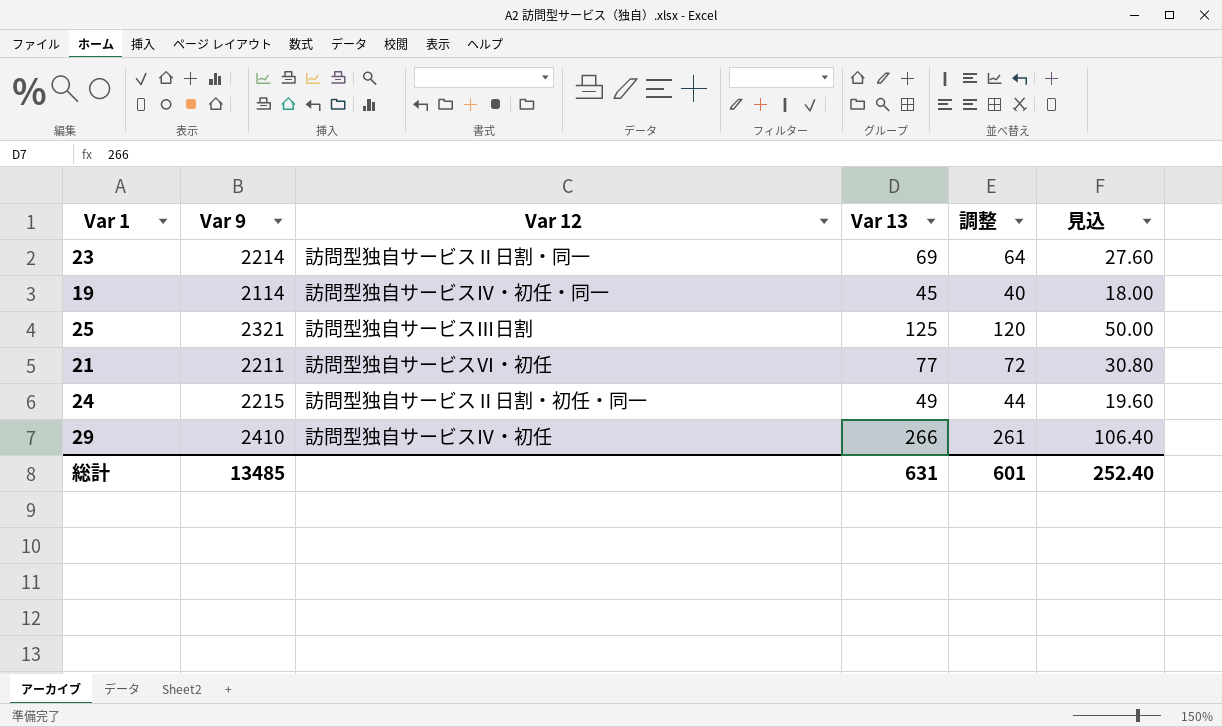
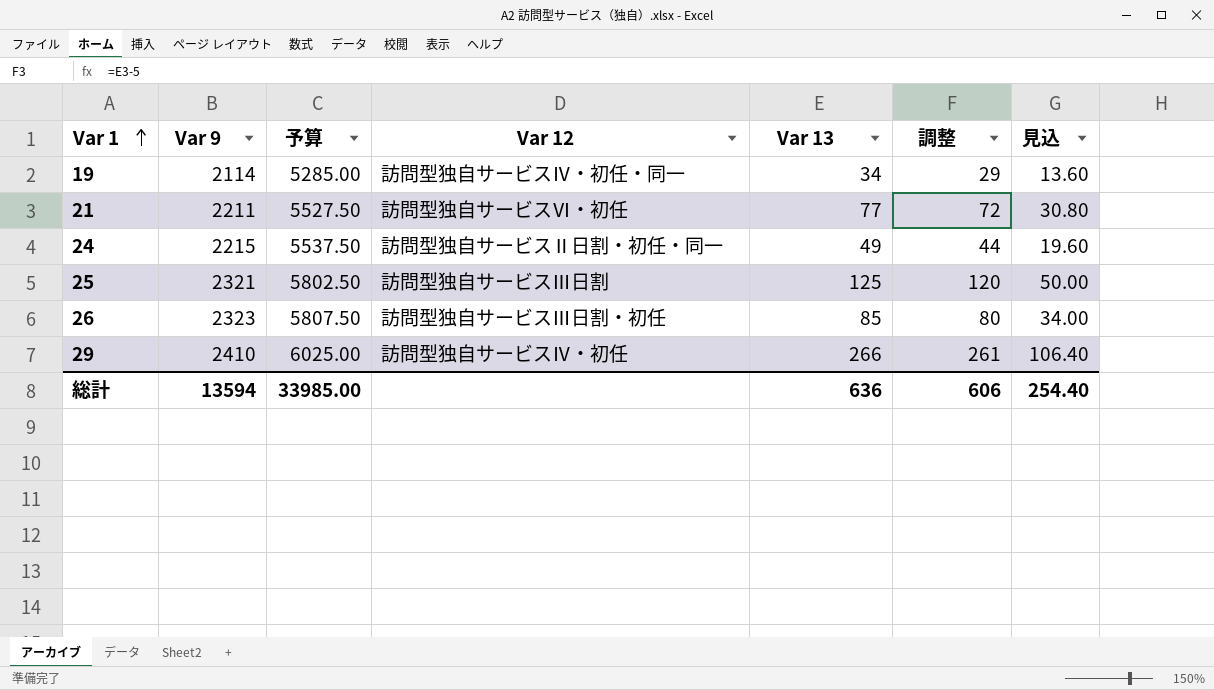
row order: none -> Var 1 ascending
column 予算 | formula: none -> [Var 9] * 2.5
row 23: 2214 | 訪問型独自サービスⅡ日割・同一 | 69 | 64 | 27.60 -> none
19 | Var 13: 45 -> 34
19 | 調整: 40 -> 29
19 | 見込: 18.00 -> 13.60
row 26: none -> 2323 | 5807.50 | 訪問型独自サービスⅢ日割・初任 | 85 | 80 | 34.00
総計 | Var 9: 13485 -> 13594
総計 | Var 13: 631 -> 636
総計 | 調整: 601 -> 606
総計 | 見込: 252.40 -> 254.40

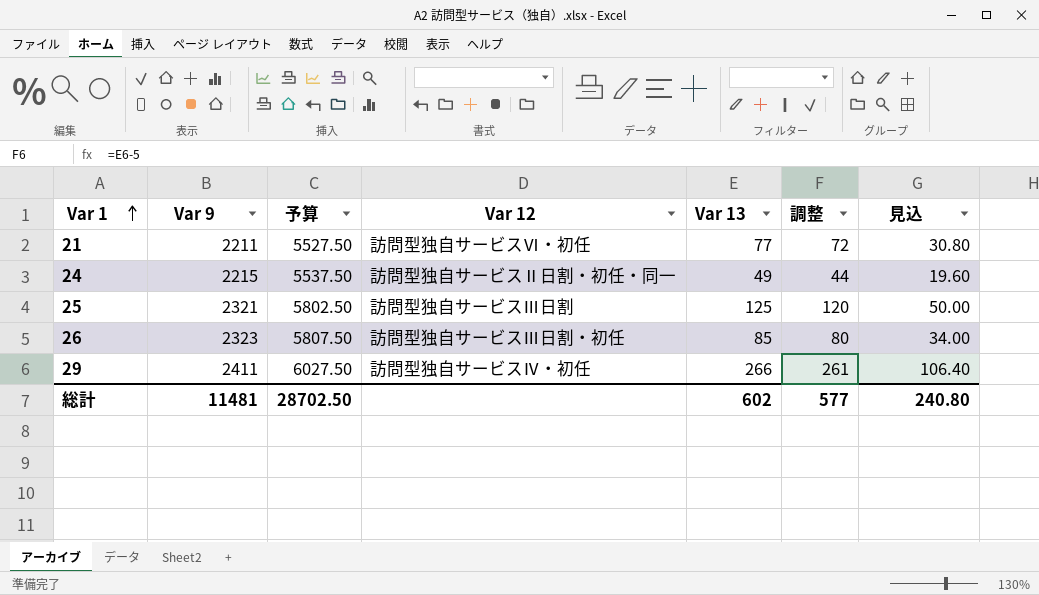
row 19: 2114 | 5285.00 | 訪問型独自サービスⅣ・初任・同一 | 34 | 29 | 13.60 -> none
29 | Var 9: 2410 -> 2411
29 | 予算: 6025.00 -> 6027.50
総計 | Var 9: 13594 -> 11481
総計 | 予算: 33985.00 -> 28702.50
総計 | Var 13: 636 -> 602
総計 | 調整: 606 -> 577
総計 | 見込: 254.40 -> 240.80

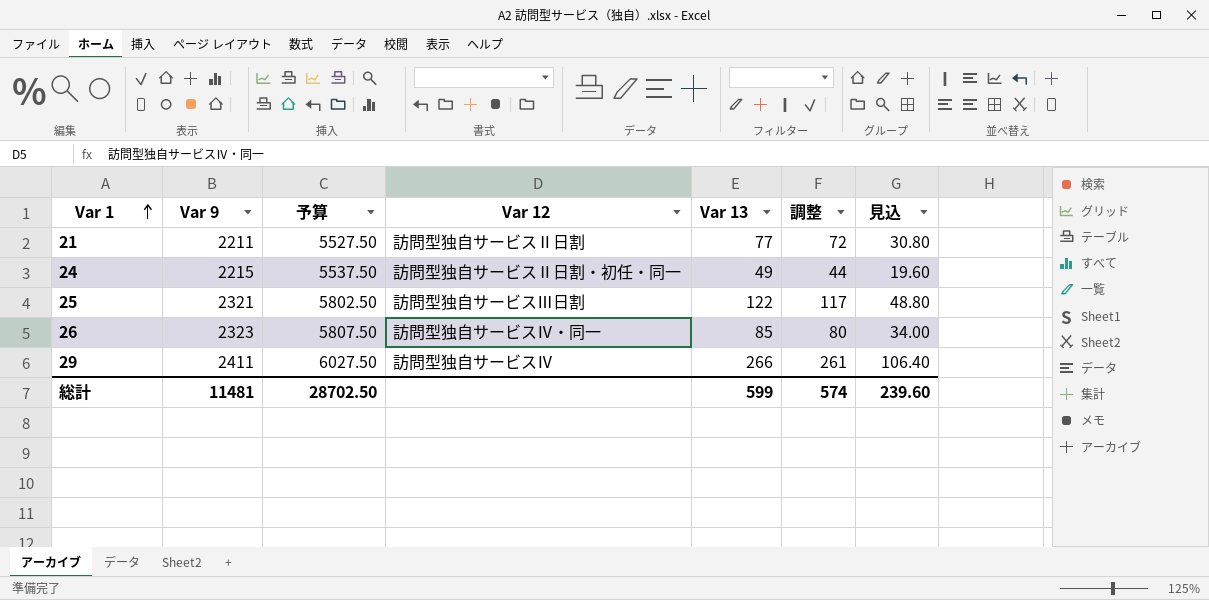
21 | Var 12: 訪問型独自サービスⅥ・初任 -> 訪問型独自サービスⅡ日割
25 | Var 13: 125 -> 122
25 | 調整: 120 -> 117
25 | 見込: 50.00 -> 48.80
26 | Var 12: 訪問型独自サービスⅢ日割・初任 -> 訪問型独自サービスⅣ・同一
29 | Var 12: 訪問型独自サービスⅣ・初任 -> 訪問型独自サービスⅣ
総計 | Var 13: 602 -> 599
総計 | 調整: 577 -> 574
総計 | 見込: 240.80 -> 239.60

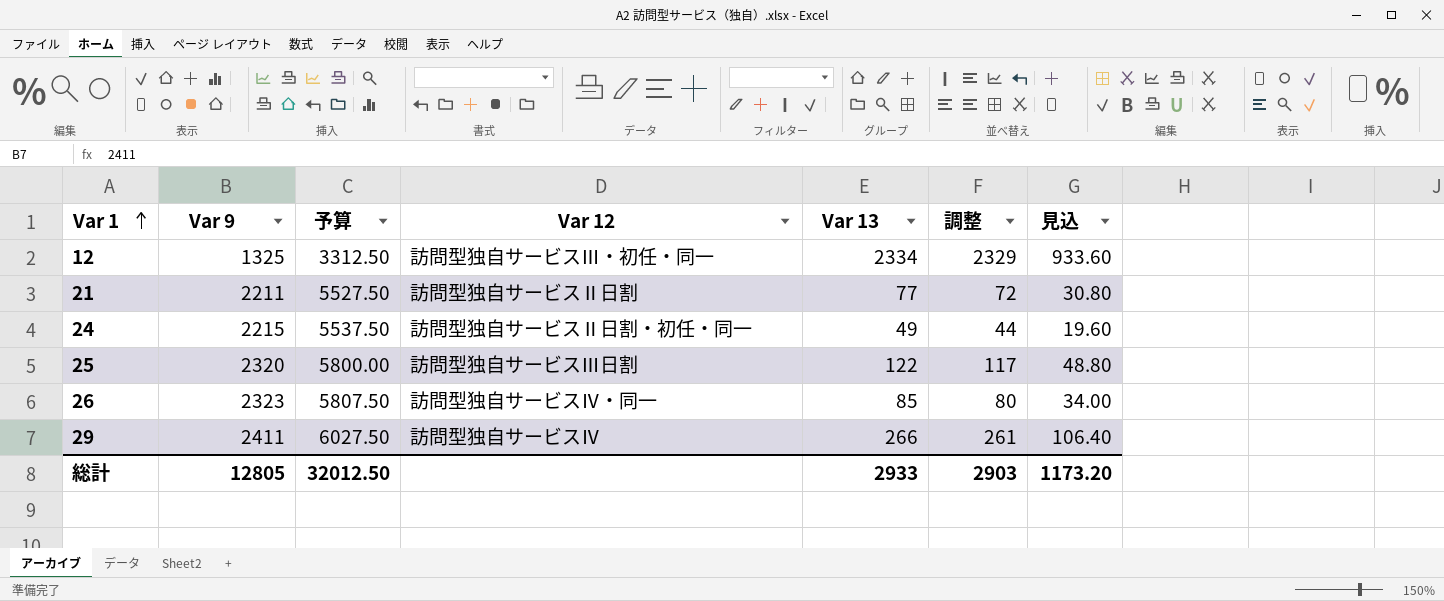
row 12: none -> 1325 | 3312.50 | 訪問型独自サービスⅢ・初任・同一 | 2334 | 2329 | 933.60
25 | Var 9: 2321 -> 2320
25 | 予算: 5802.50 -> 5800.00
総計 | Var 9: 11481 -> 12805
総計 | 予算: 28702.50 -> 32012.50
総計 | Var 13: 599 -> 2933
総計 | 調整: 574 -> 2903
総計 | 見込: 239.60 -> 1173.20

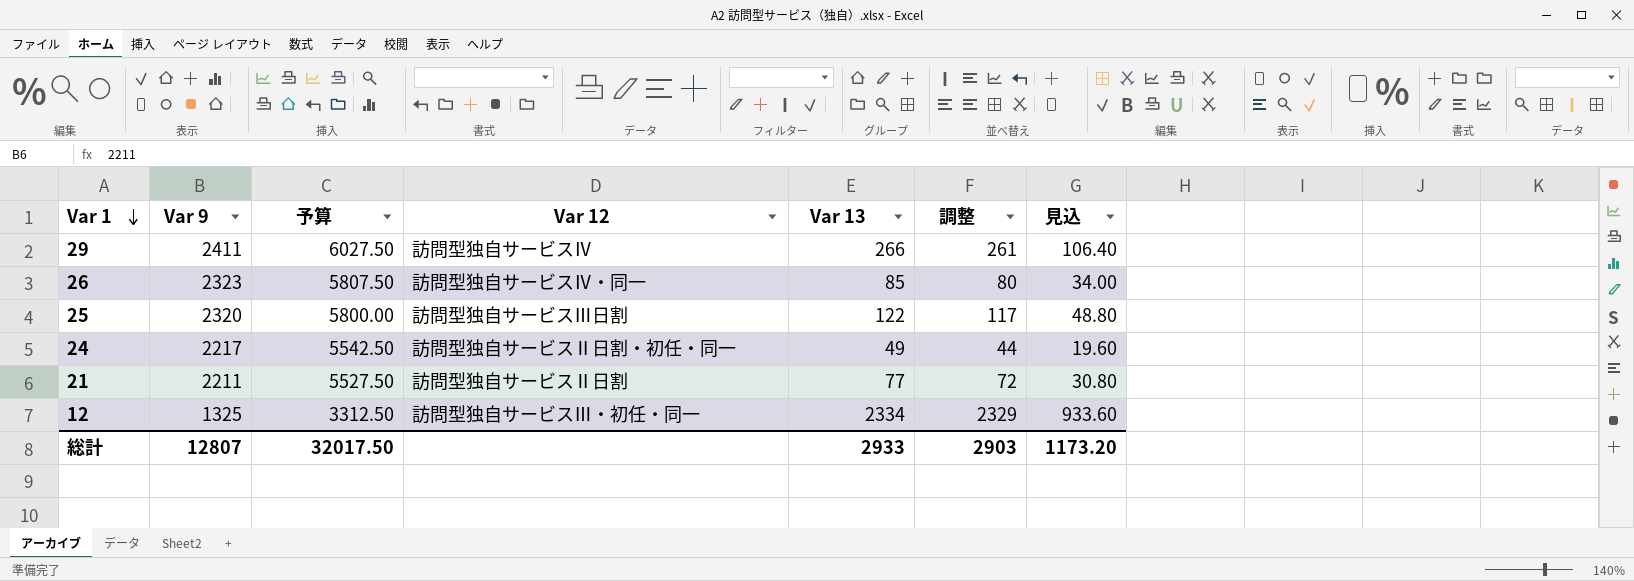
row order: Var 1 ascending -> Var 1 descending
24 | Var 9: 2215 -> 2217
24 | 予算: 5537.50 -> 5542.50
総計 | Var 9: 12805 -> 12807
総計 | 予算: 32012.50 -> 32017.50

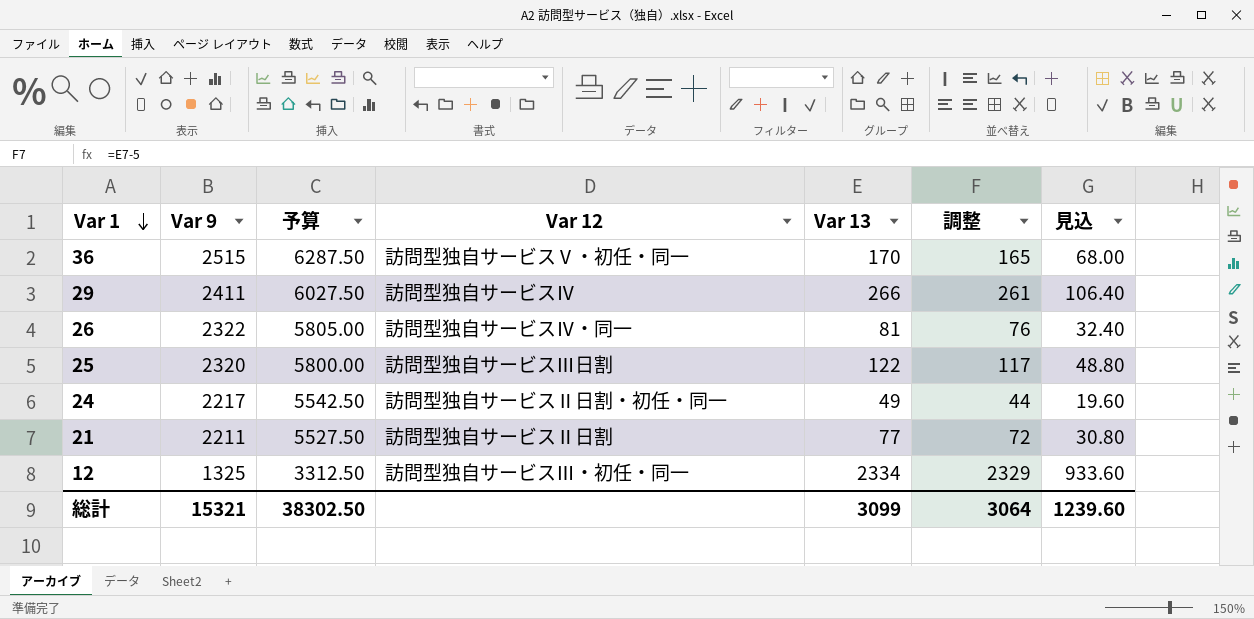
row 36: none -> 2515 | 6287.50 | 訪問型独自サービスⅤ・初任・同一 | 170 | 165 | 68.00
26 | Var 9: 2323 -> 2322
26 | 予算: 5807.50 -> 5805.00
26 | Var 13: 85 -> 81
26 | 調整: 80 -> 76
26 | 見込: 34.00 -> 32.40
総計 | Var 9: 12807 -> 15321
総計 | 予算: 32017.50 -> 38302.50
総計 | Var 13: 2933 -> 3099
総計 | 調整: 2903 -> 3064
総計 | 見込: 1173.20 -> 1239.60

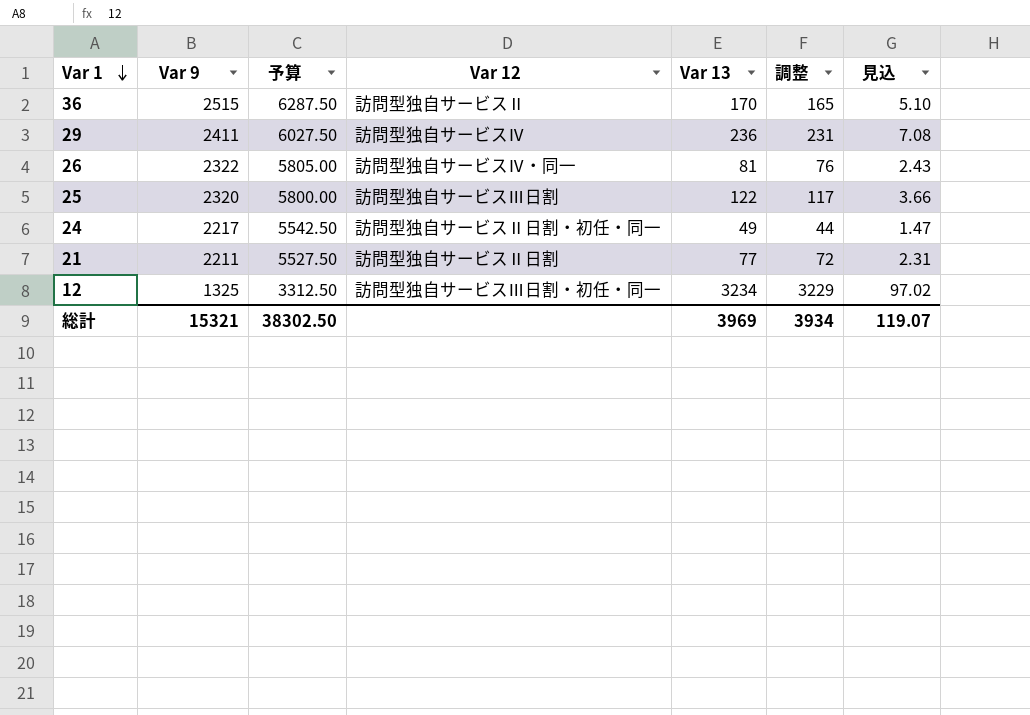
column 見込 | formula: [Var 13] * 0.4 -> [Var 13] * 0.03
36 | Var 12: 訪問型独自サービスⅤ・初任・同一 -> 訪問型独自サービスⅡ
29 | Var 13: 266 -> 236
29 | 調整: 261 -> 231
12 | Var 12: 訪問型独自サービスⅢ・初任・同一 -> 訪問型独自サービスⅢ日割・初任・同一
12 | Var 13: 2334 -> 3234
12 | 調整: 2329 -> 3229
総計 | Var 13: 3099 -> 3969
総計 | 調整: 3064 -> 3934
総計 | 見込: 1239.60 -> 119.07

